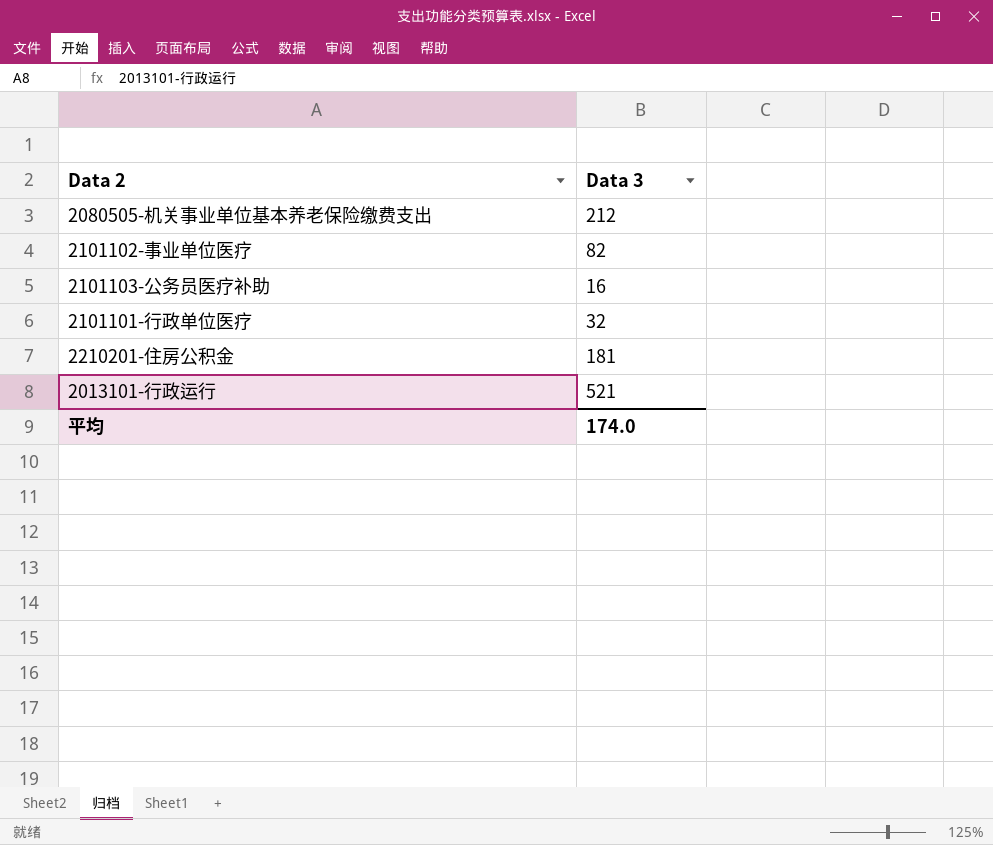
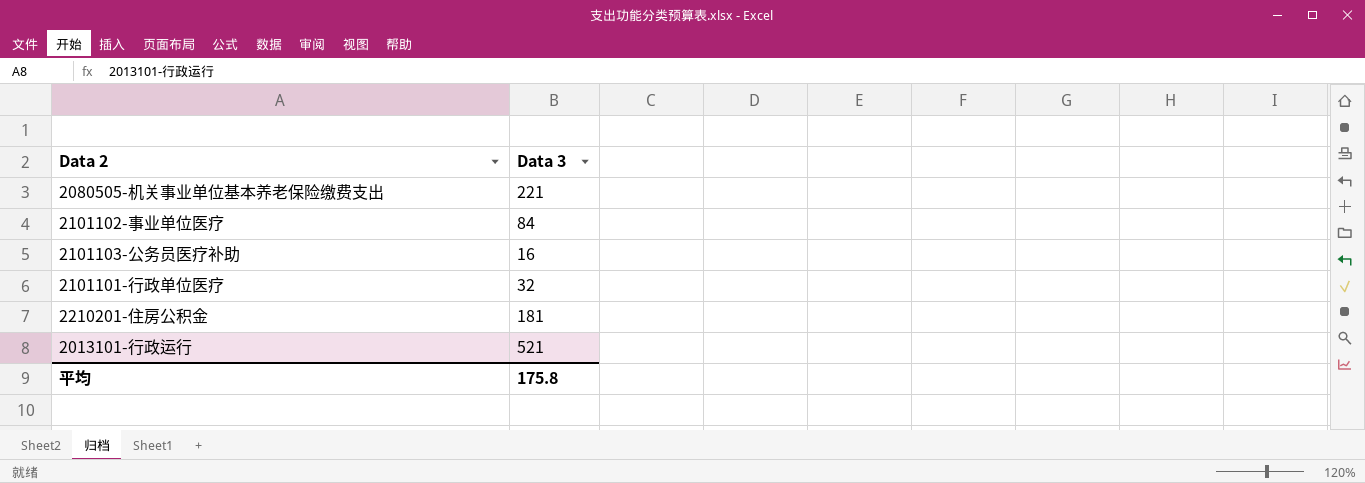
2080505-机关事业单位基本养老保险缴费支出 | Data 3: 212 -> 221
2101102-事业单位医疗 | Data 3: 82 -> 84
平均 | Data 3: 174.0 -> 175.8

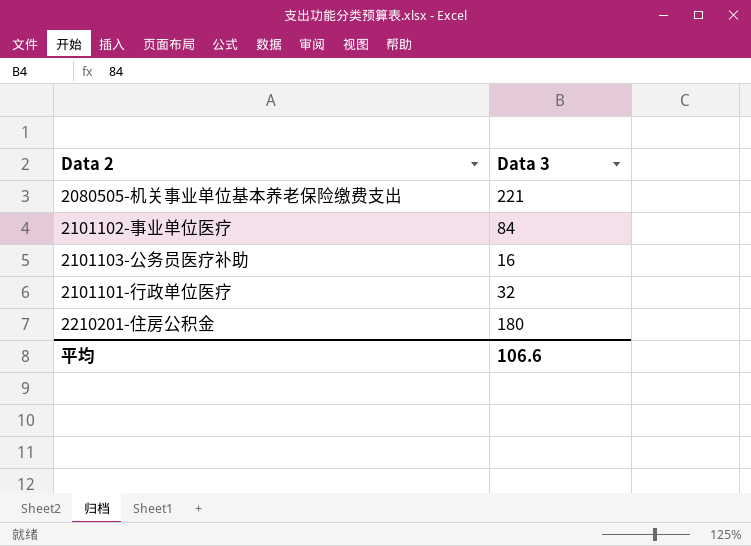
row 2013101-行政运行: 521 -> none
2210201-住房公积金 | Data 3: 181 -> 180
平均 | Data 3: 175.8 -> 106.6

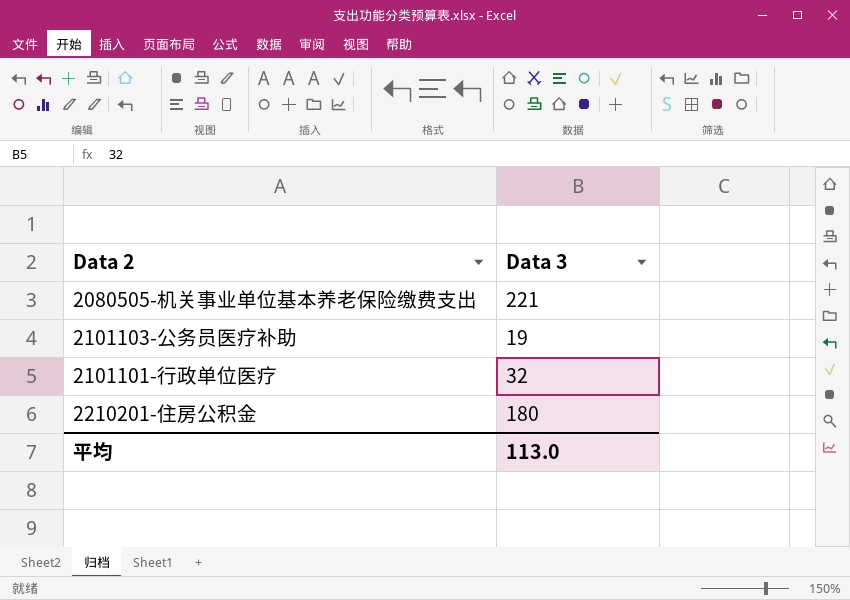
row 2101102-事业单位医疗: 84 -> none
2101103-公务员医疗补助 | Data 3: 16 -> 19
平均 | Data 3: 106.6 -> 113.0

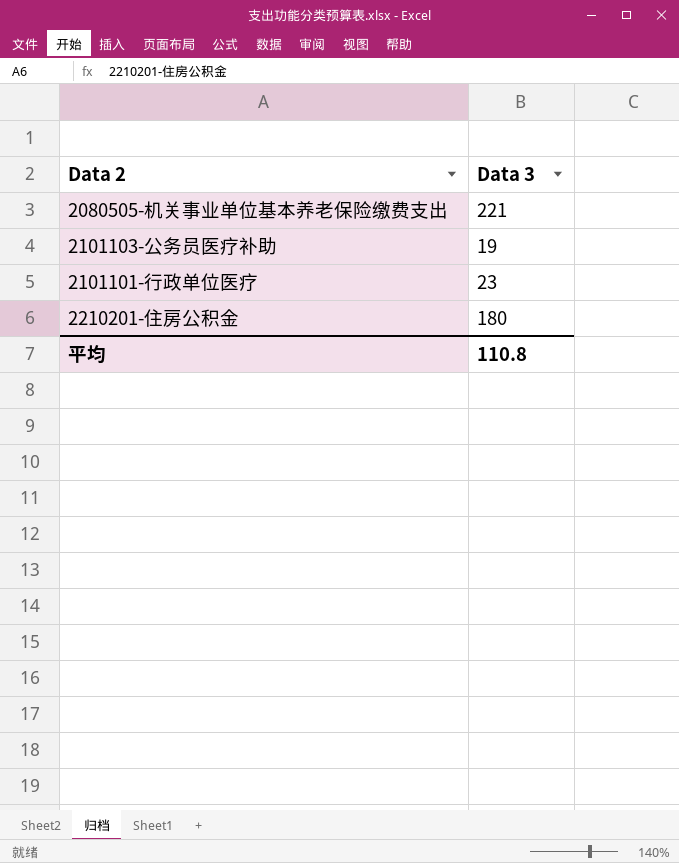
2101101-行政单位医疗 | Data 3: 32 -> 23
平均 | Data 3: 113.0 -> 110.8

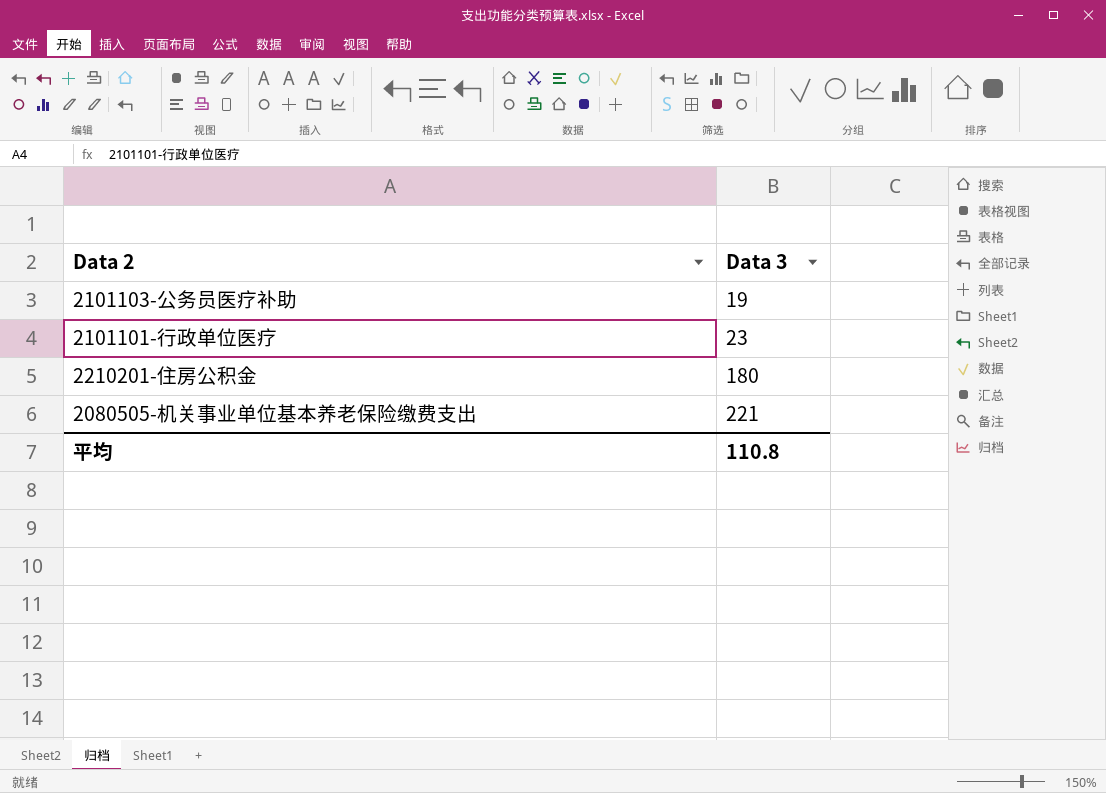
row order: none -> Data 3 ascending

